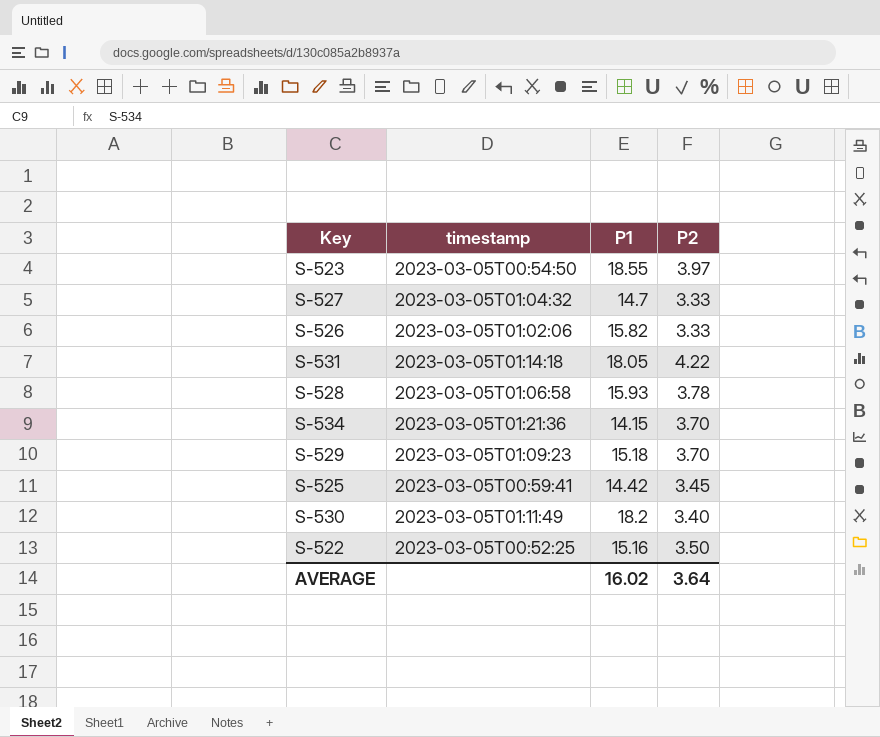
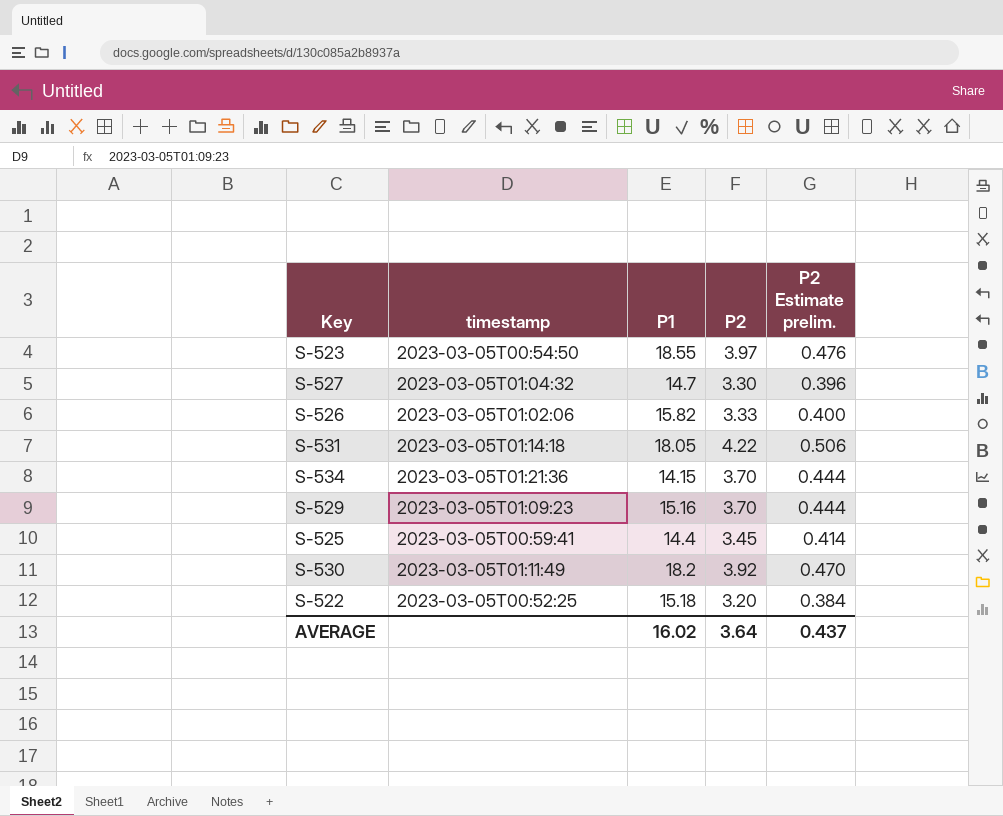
column P2 Estimate prelim. | formula: none -> [P2] * 0.12
row S-528: 2023-03-05T01:06:58 | 15.93 | 3.78 -> none
S-527 | P2: 3.33 -> 3.30
S-529 | P1: 15.18 -> 15.16
S-525 | P1: 14.42 -> 14.4
S-530 | P2: 3.40 -> 3.92
S-522 | P1: 15.16 -> 15.18
S-522 | P2: 3.50 -> 3.20

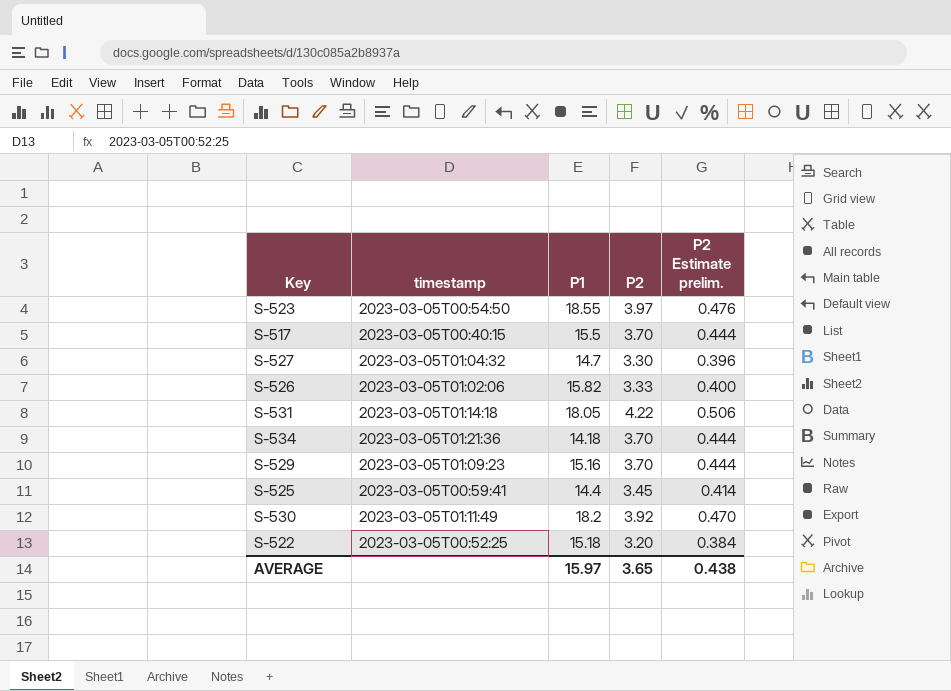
row S-517: none -> 2023-03-05T00:40:15 | 15.5 | 3.70 | 0.444
S-534 | P1: 14.15 -> 14.18
AVERAGE | P1: 16.02 -> 15.97
AVERAGE | P2: 3.64 -> 3.65
AVERAGE | P2 Estimate prelim.: 0.437 -> 0.438

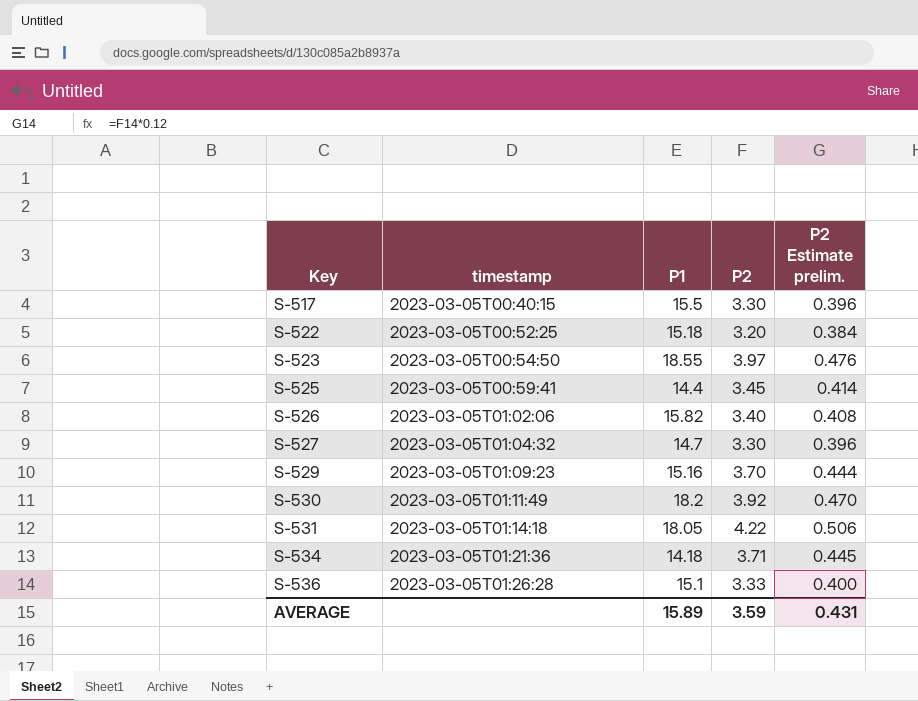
row order: none -> Key ascending
S-517 | P2: 3.70 -> 3.30
S-517 | P2 Estimate prelim.: 0.444 -> 0.396
S-526 | P2: 3.33 -> 3.40
S-526 | P2 Estimate prelim.: 0.400 -> 0.408
S-534 | P2: 3.70 -> 3.71
S-534 | P2 Estimate prelim.: 0.444 -> 0.445
row S-536: none -> 2023-03-05T01:26:28 | 15.1 | 3.33 | 0.400
AVERAGE | P1: 15.97 -> 15.89
AVERAGE | P2: 3.65 -> 3.59
AVERAGE | P2 Estimate prelim.: 0.438 -> 0.431

